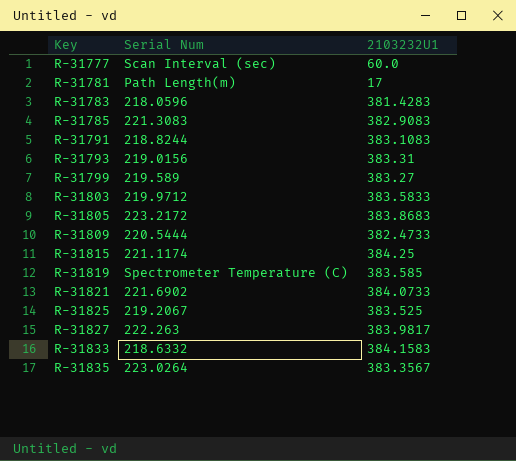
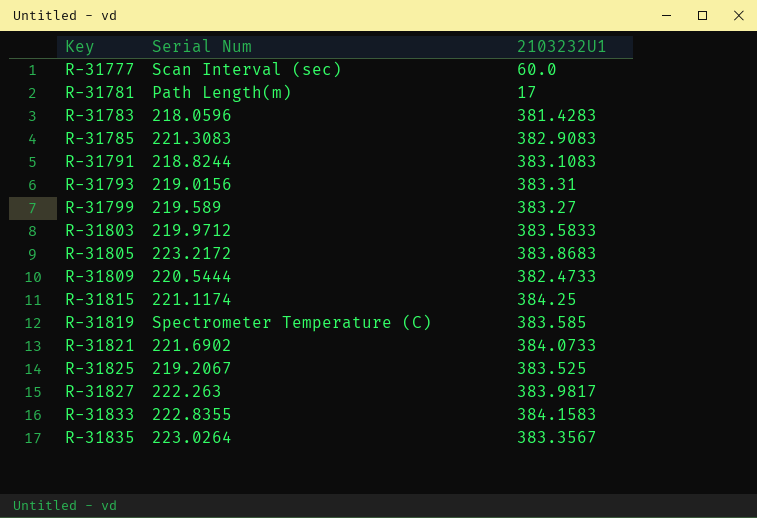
R-31833 | Serial Num: 218.6332 -> 222.8355

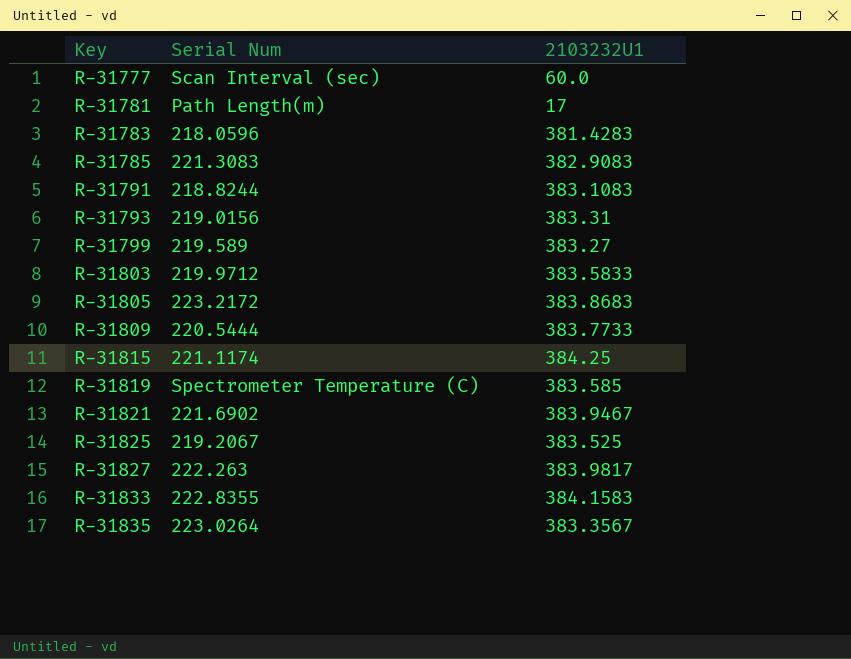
R-31809 | 2103232U1: 382.4733 -> 383.7733
R-31821 | 2103232U1: 384.0733 -> 383.9467

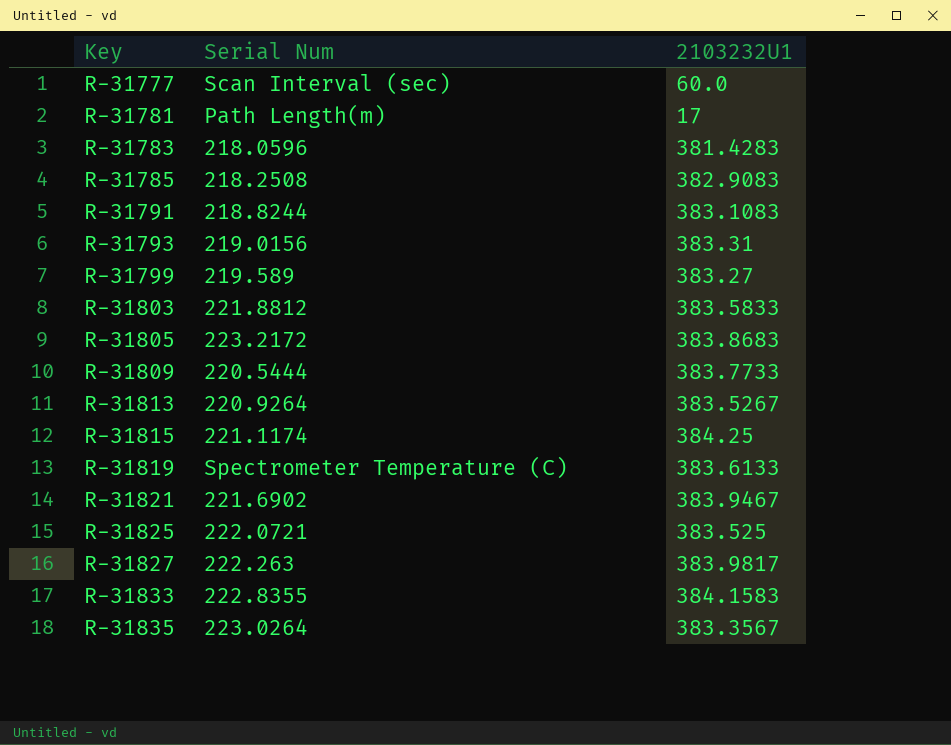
R-31785 | Serial Num: 221.3083 -> 218.2508
R-31803 | Serial Num: 219.9712 -> 221.8812
row R-31813: none -> 220.9264 | 383.5267
R-31819 | 2103232U1: 383.585 -> 383.6133
R-31825 | Serial Num: 219.2067 -> 222.0721

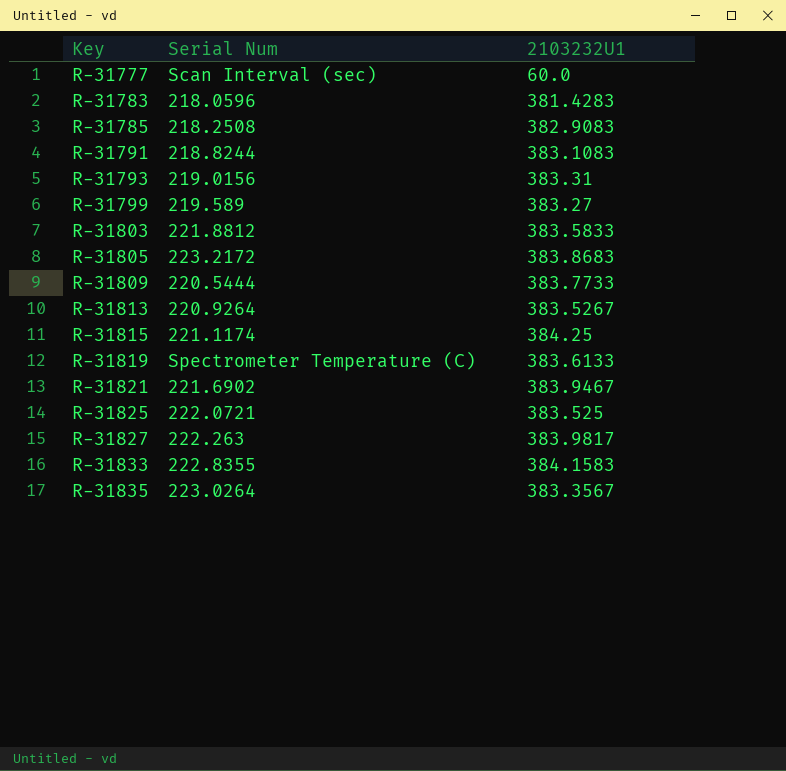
row R-31781: Path Length(m) | 17 -> none

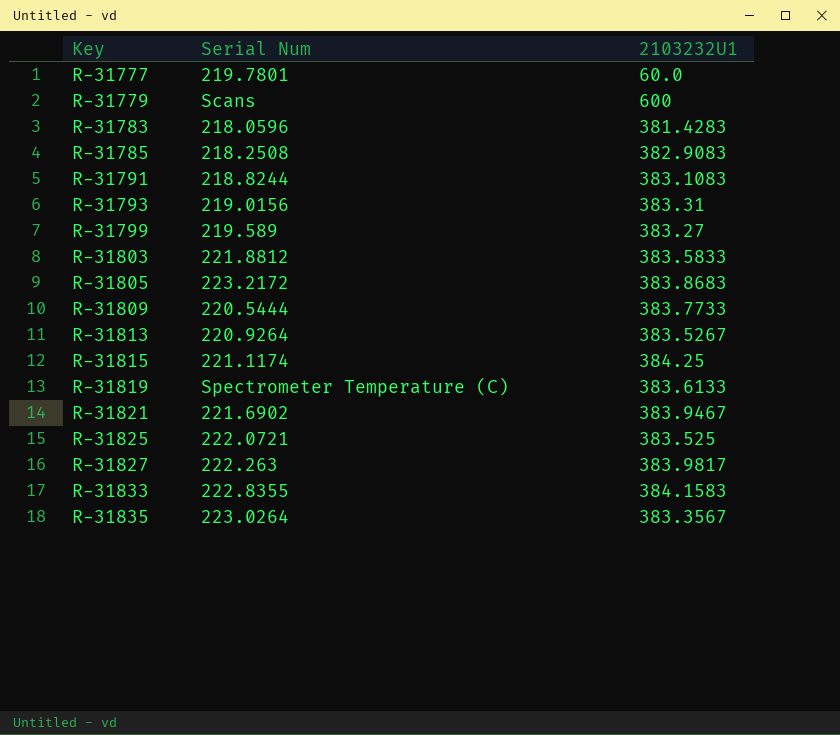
R-31777 | Serial Num: Scan Interval (sec) -> 219.7801
row R-31779: none -> Scans | 600

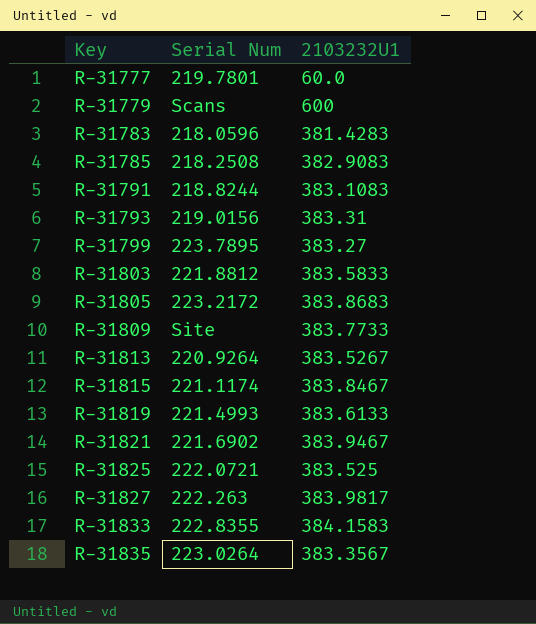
R-31799 | Serial Num: 219.589 -> 223.7895
R-31809 | Serial Num: 220.5444 -> Site
R-31815 | 2103232U1: 384.25 -> 383.8467
R-31819 | Serial Num: Spectrometer Temperature (C) -> 221.4993

